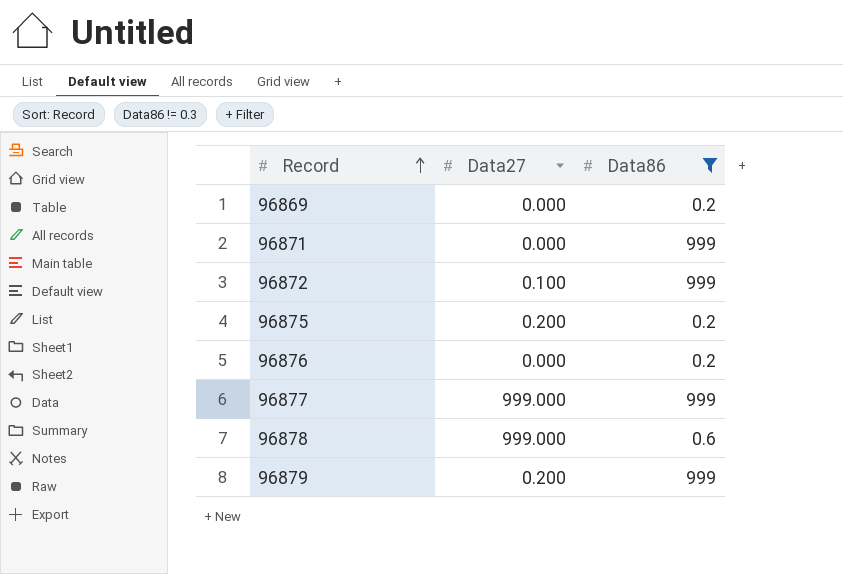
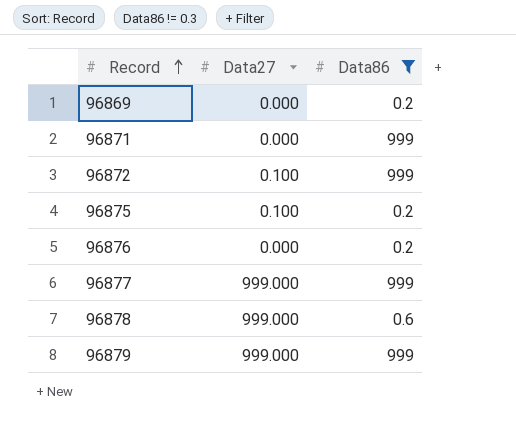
96875 | Data27: 0.200 -> 0.100
96879 | Data27: 0.200 -> 999.000

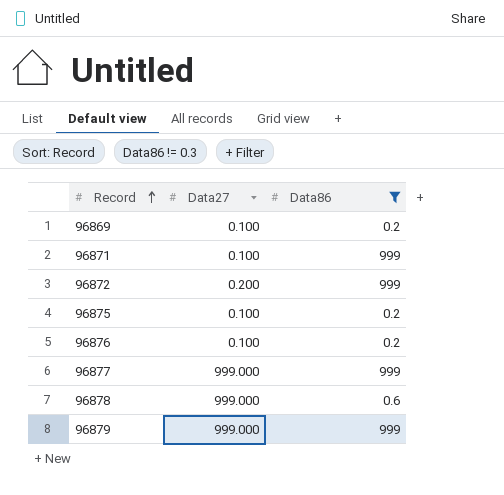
96869 | Data27: 0.000 -> 0.100
96871 | Data27: 0.000 -> 0.100
96872 | Data27: 0.100 -> 0.200
96876 | Data27: 0.000 -> 0.100

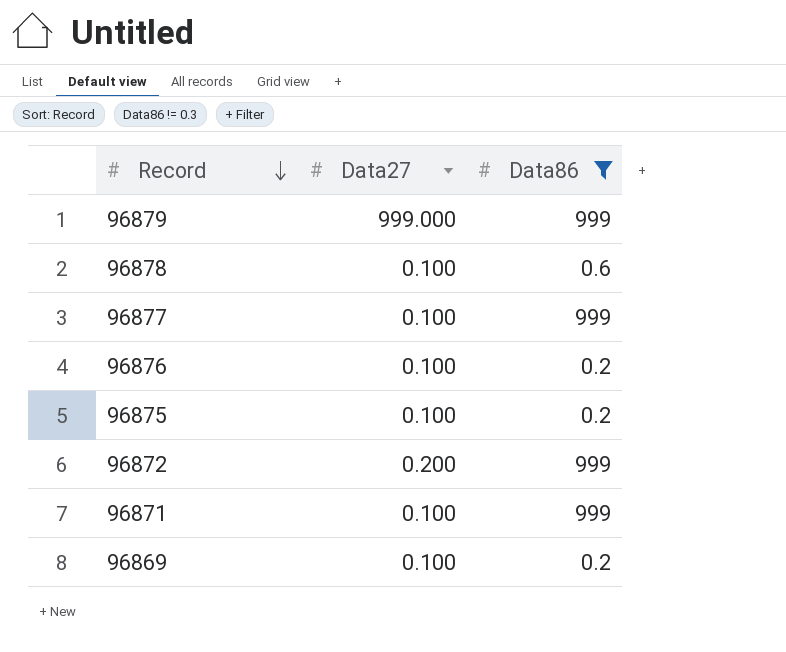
row order: Record ascending -> Record descending
96878 | Data27: 999.000 -> 0.100
96877 | Data27: 999.000 -> 0.100

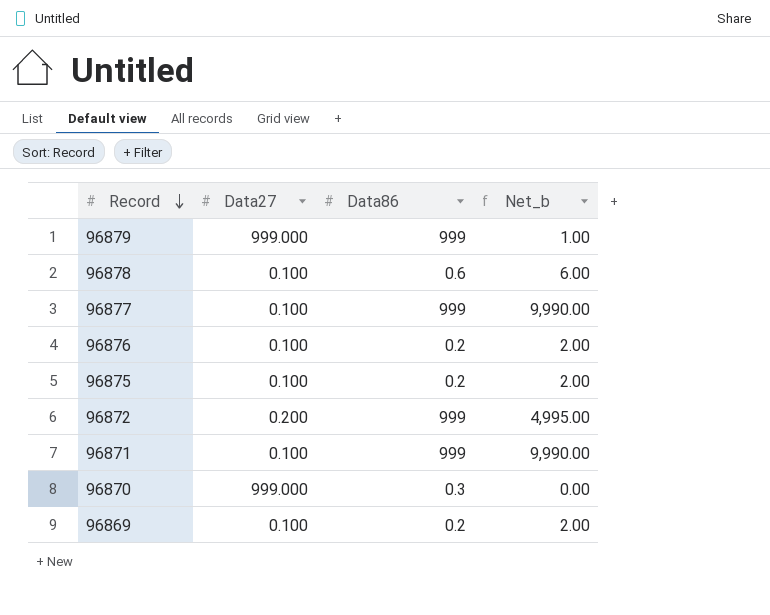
filter: Data86 != 0.3 -> none
column Net_b | formula: none -> [Data86] / [Data27]

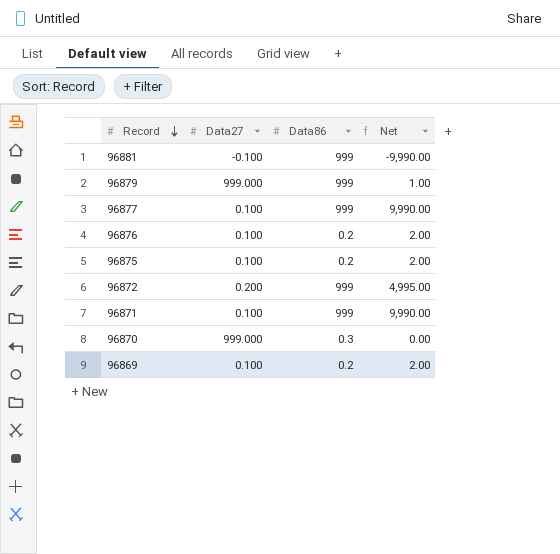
column name: Net_b -> Net
row 96878: 0.100 | 0.6 | 6.00 -> none
row 96881: none -> -0.100 | 999 | -9,990.00

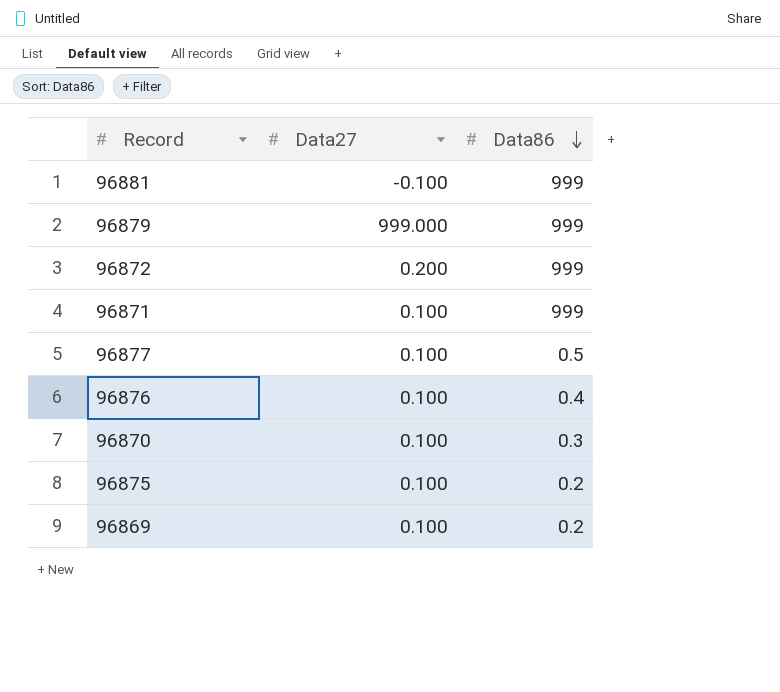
row order: Record descending -> Data86 descending
column Net | formula: [Data86] / [Data27] -> none
96877 | Data86: 999 -> 0.5
96876 | Data86: 0.2 -> 0.4
96870 | Data27: 999.000 -> 0.100

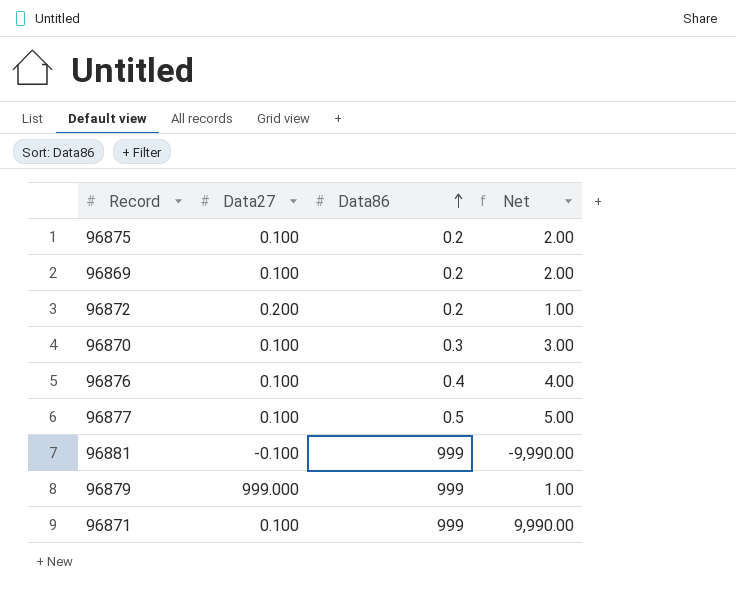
row order: Data86 descending -> Data86 ascending
column Net | formula: none -> [Data86] / [Data27]
96872 | Data86: 999 -> 0.2

